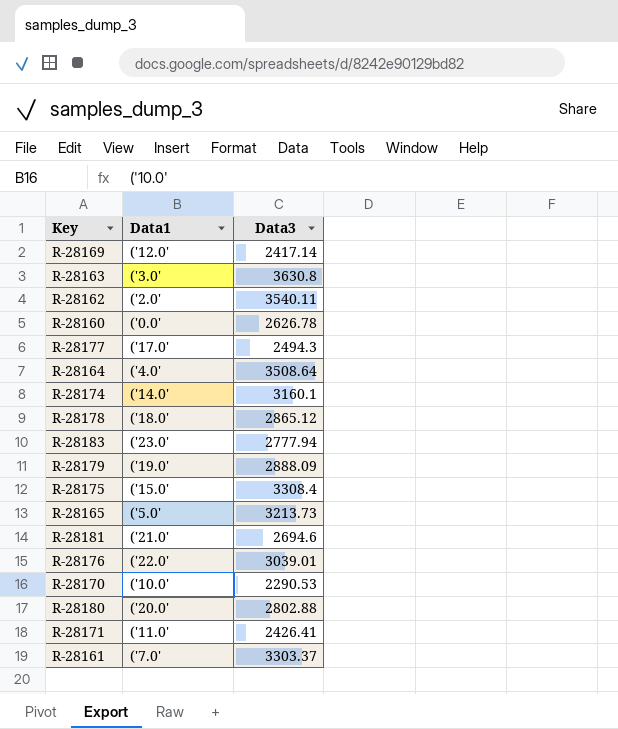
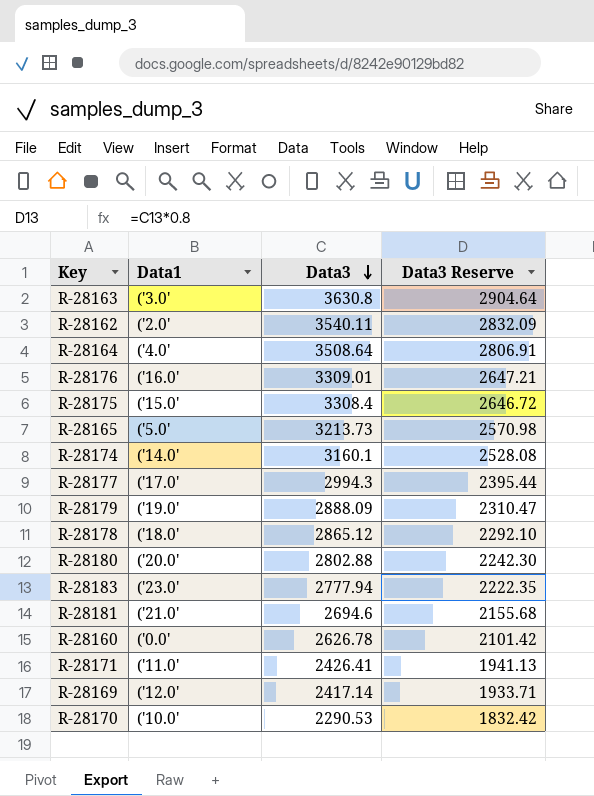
row order: none -> Data3 descending
column Data3 Reserve | formula: none -> [Data3] * 0.8
row R-28161: ('7.0' | 3303.37 -> none
R-28176 | Data1: ('22.0' -> ('16.0'
R-28176 | Data3: 3039.01 -> 3309.01
R-28177 | Data3: 2494.3 -> 2994.3

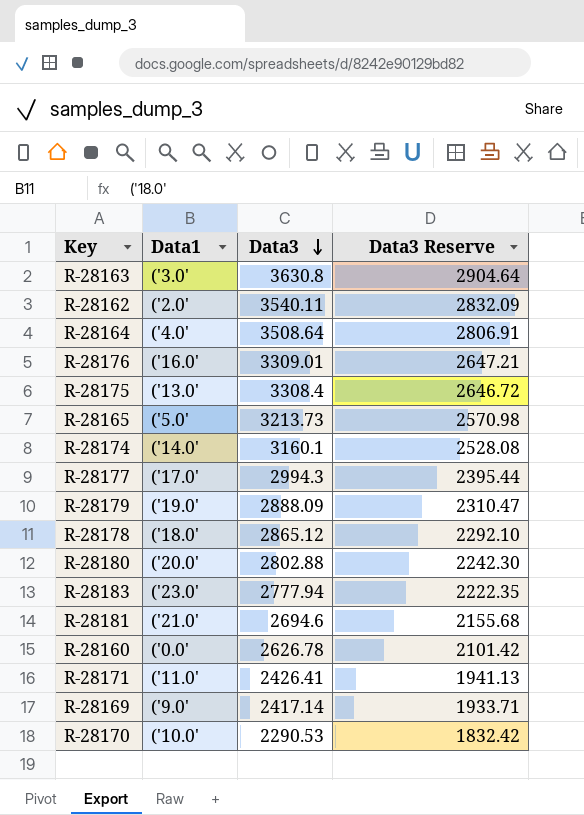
R-28175 | Data1: ('15.0' -> ('13.0'
R-28169 | Data1: ('12.0' -> ('9.0'

